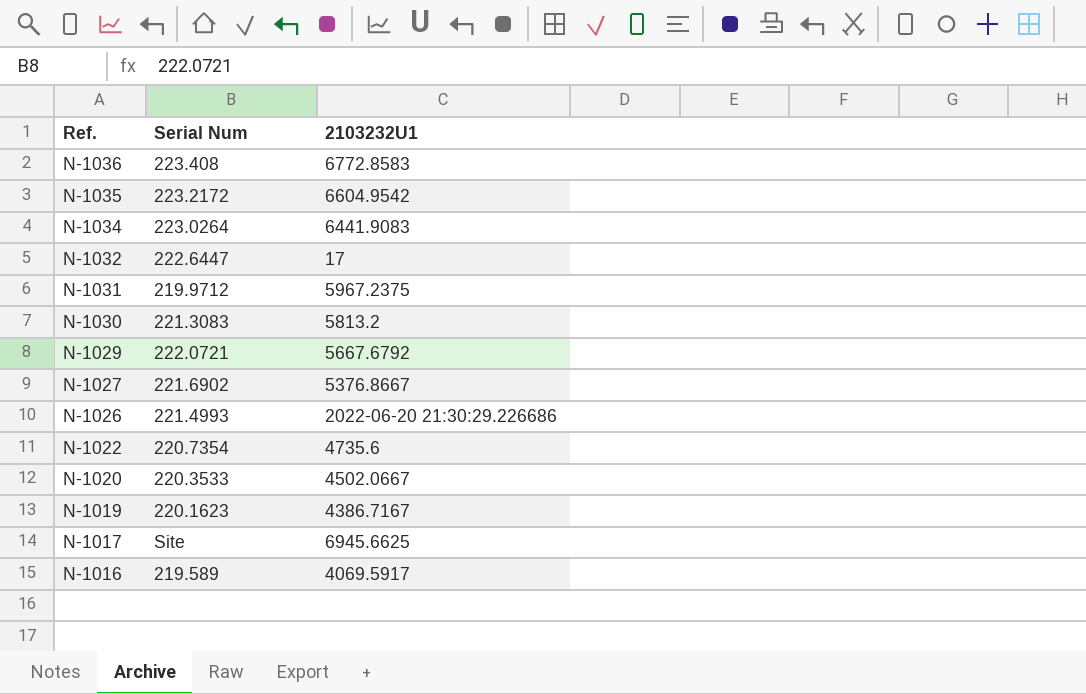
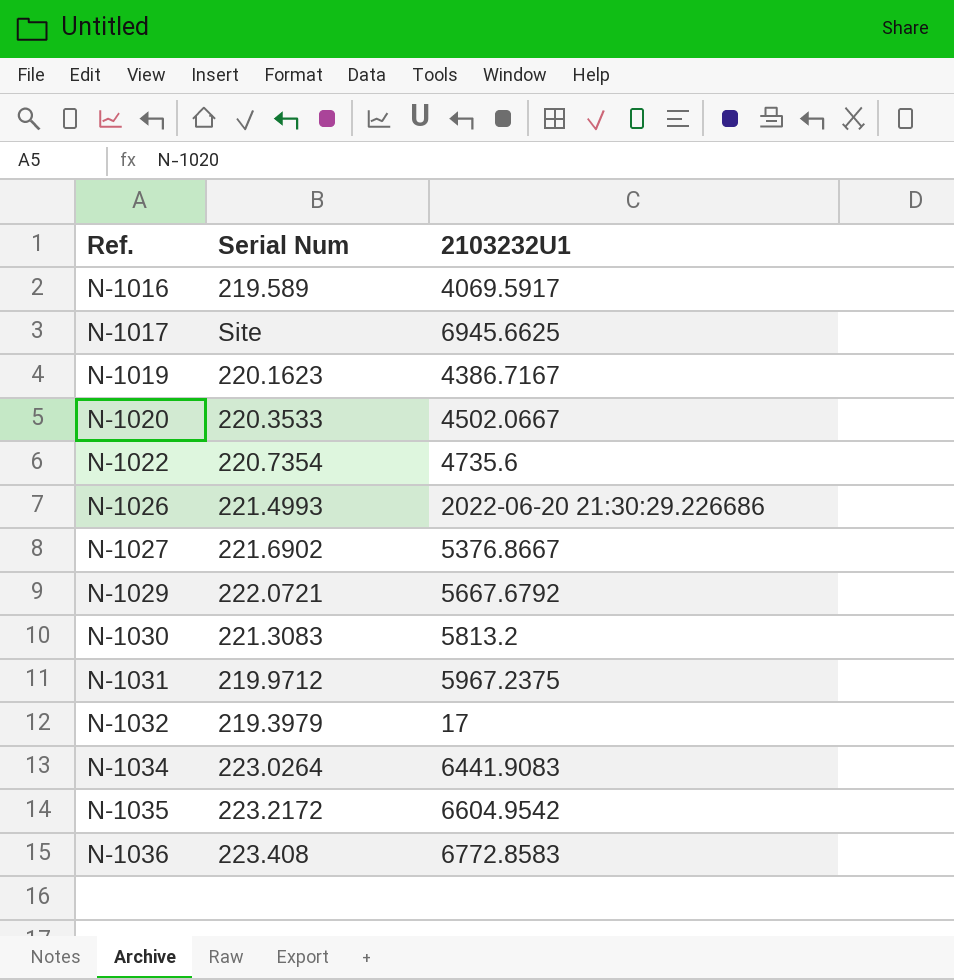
row order: Ref. descending -> Ref. ascending
N-1032 | Serial Num: 222.6447 -> 219.3979

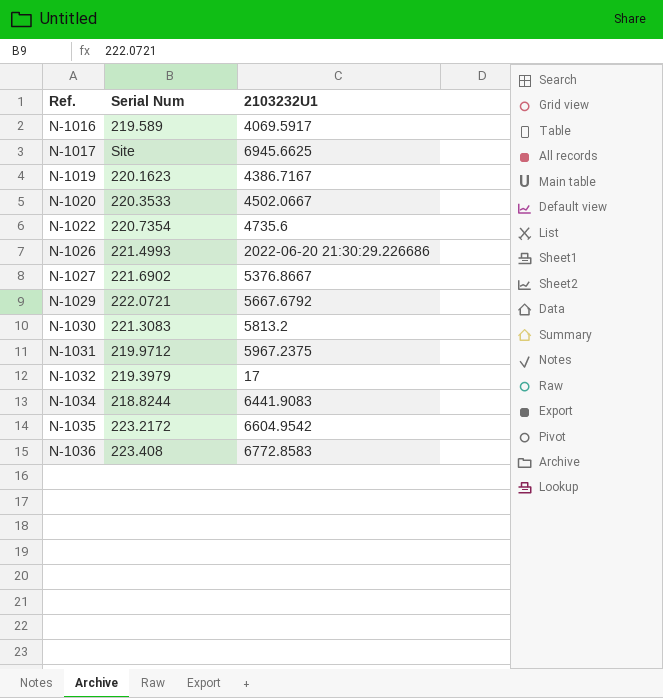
N-1034 | Serial Num: 223.0264 -> 218.8244

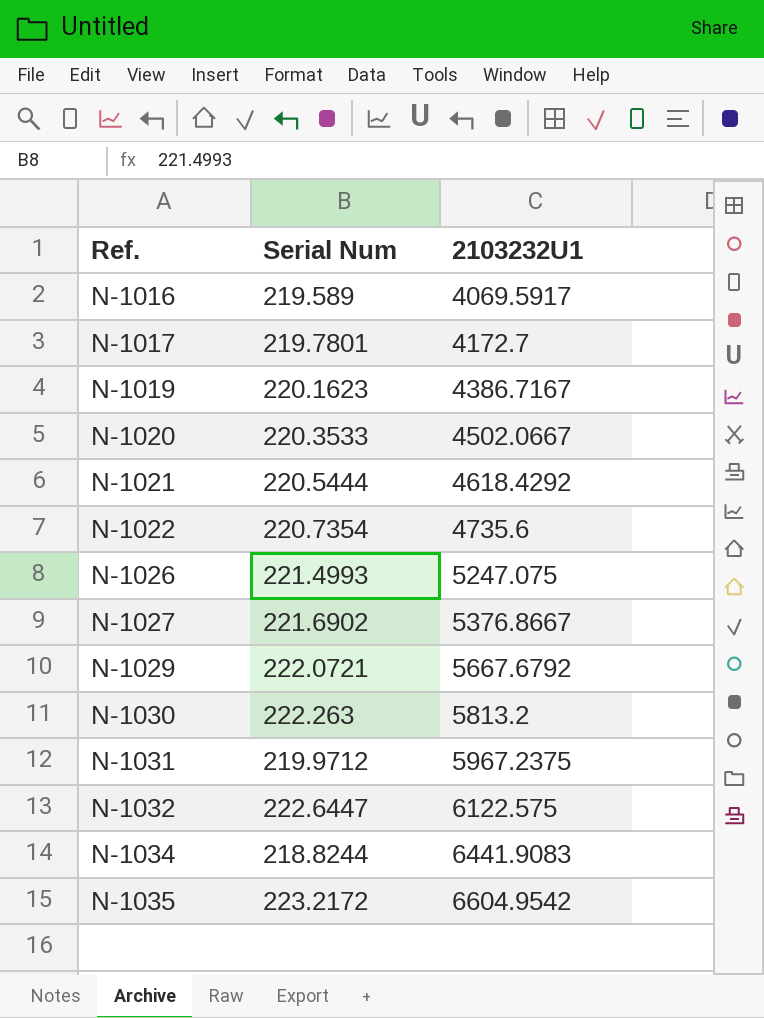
row N-1036: 223.408 | 6772.8583 -> none
N-1017 | Serial Num: Site -> 219.7801
N-1017 | 2103232U1: 6945.6625 -> 4172.7
row N-1021: none -> 220.5444 | 4618.4292
N-1026 | 2103232U1: 2022-06-20 21:30:29.226686 -> 5247.075
N-1030 | Serial Num: 221.3083 -> 222.263
N-1032 | Serial Num: 219.3979 -> 222.6447
N-1032 | 2103232U1: 17 -> 6122.575

